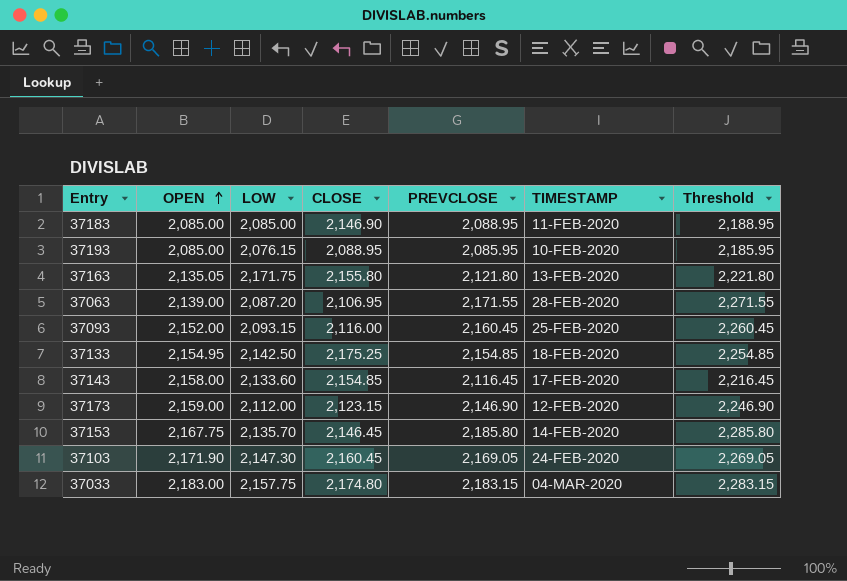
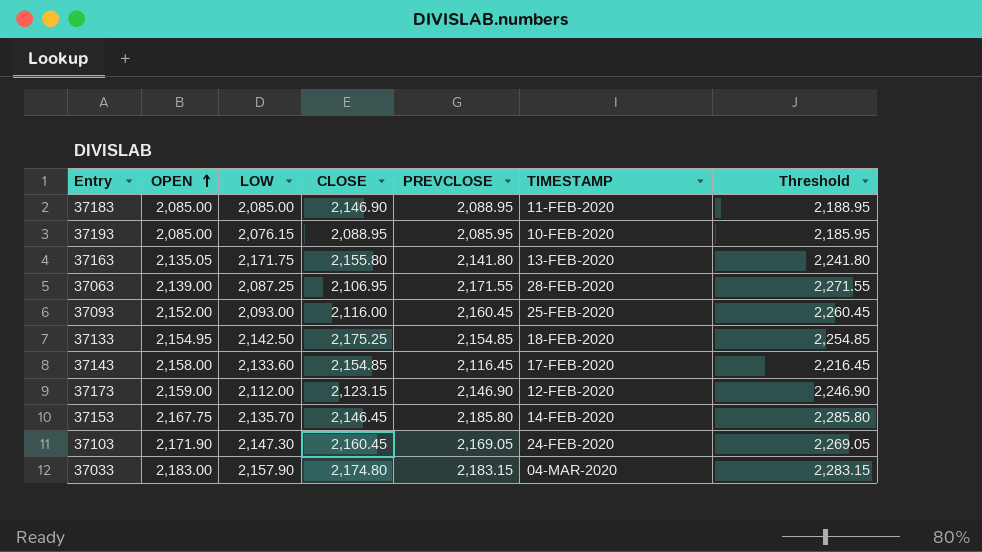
37163 | PREVCLOSE: 2,121.80 -> 2,141.80
37163 | Threshold: 2,221.80 -> 2,241.80
37063 | LOW: 2,087.20 -> 2,087.25
37093 | LOW: 2,093.15 -> 2,093.00
37033 | LOW: 2,157.75 -> 2,157.90

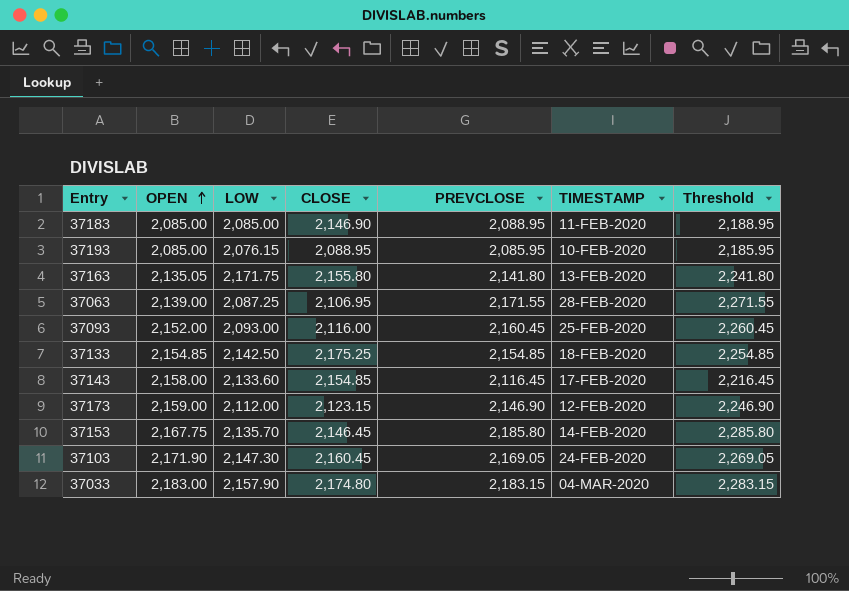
37133 | OPEN: 2,154.95 -> 2,154.85

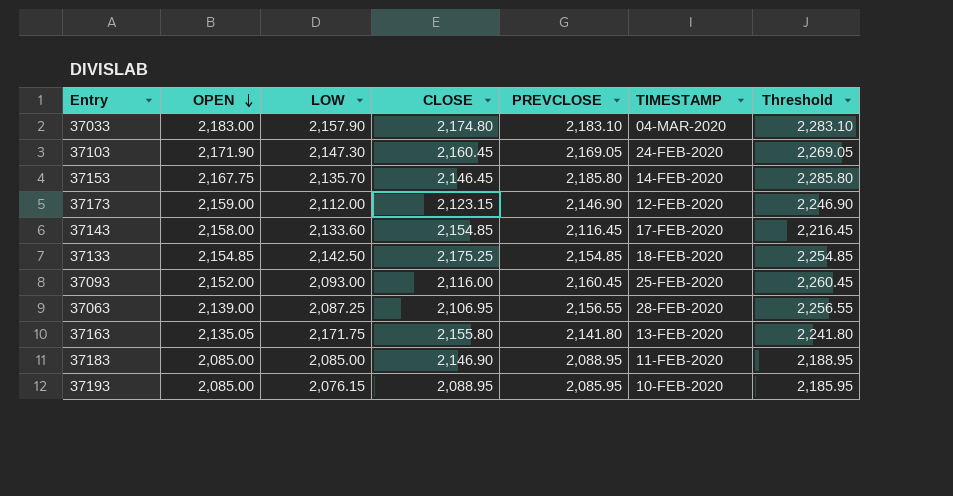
row order: OPEN ascending -> OPEN descending
37033 | PREVCLOSE: 2,183.15 -> 2,183.10
37033 | Threshold: 2,283.15 -> 2,283.10
37063 | PREVCLOSE: 2,171.55 -> 2,156.55
37063 | Threshold: 2,271.55 -> 2,256.55

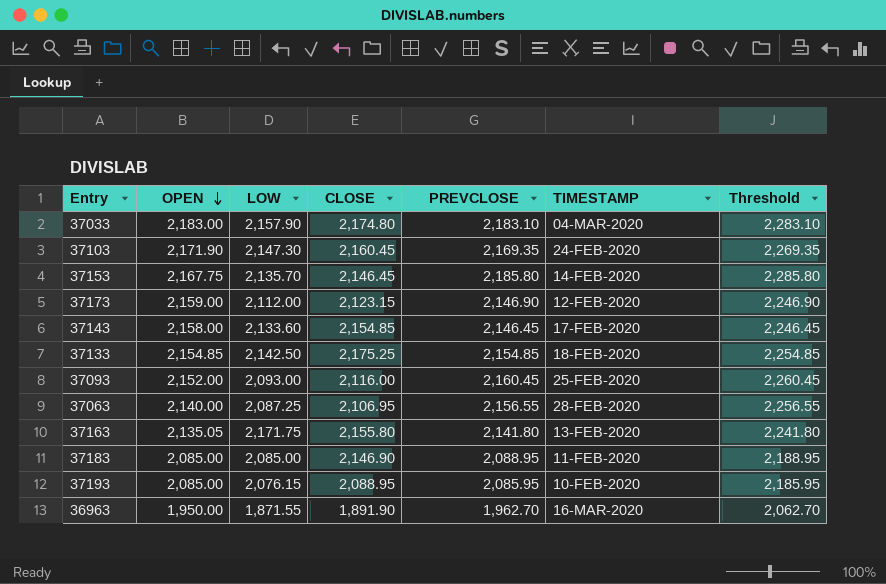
37103 | PREVCLOSE: 2,169.05 -> 2,169.35
37103 | Threshold: 2,269.05 -> 2,269.35
37143 | PREVCLOSE: 2,116.45 -> 2,146.45
37143 | Threshold: 2,216.45 -> 2,246.45
37063 | OPEN: 2,139.00 -> 2,140.00
row 36963: none -> 1,950.00 | 1,871.55 | 1,891.90 | 1,962.70 | 16-MAR-2020 | 2,062.70

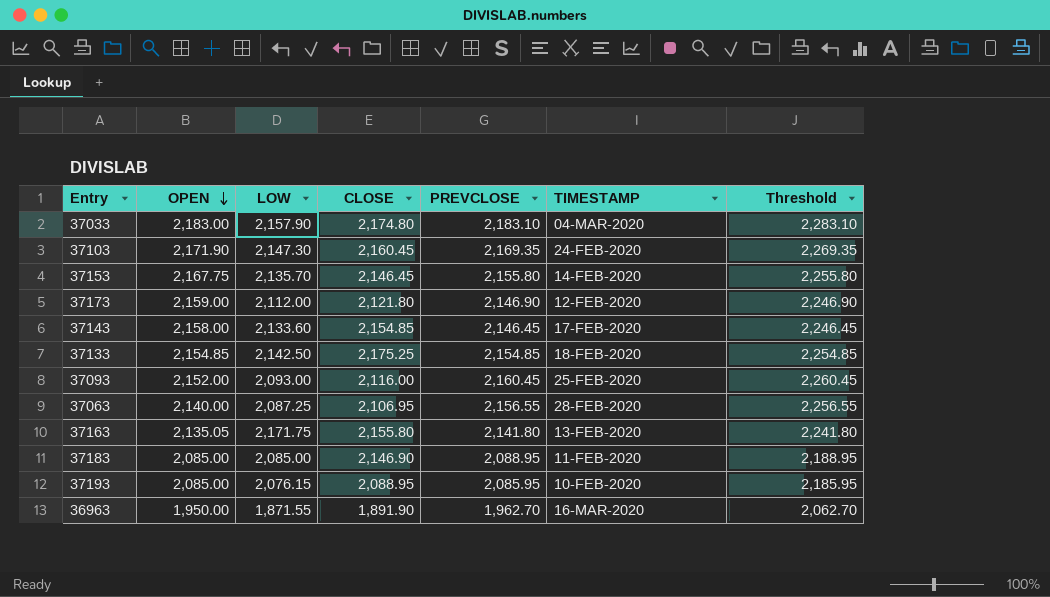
37153 | PREVCLOSE: 2,185.80 -> 2,155.80
37153 | Threshold: 2,285.80 -> 2,255.80
37173 | CLOSE: 2,123.15 -> 2,121.80

